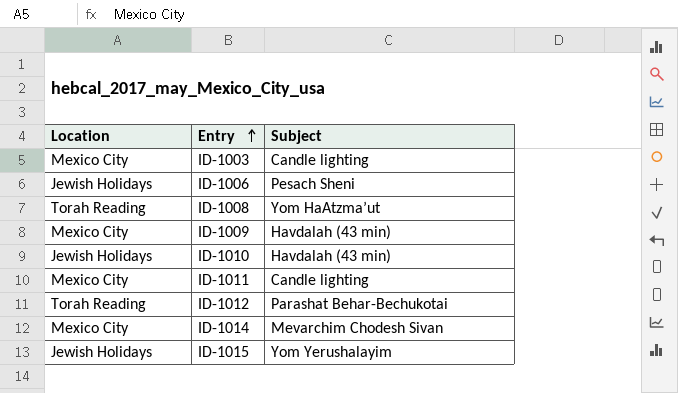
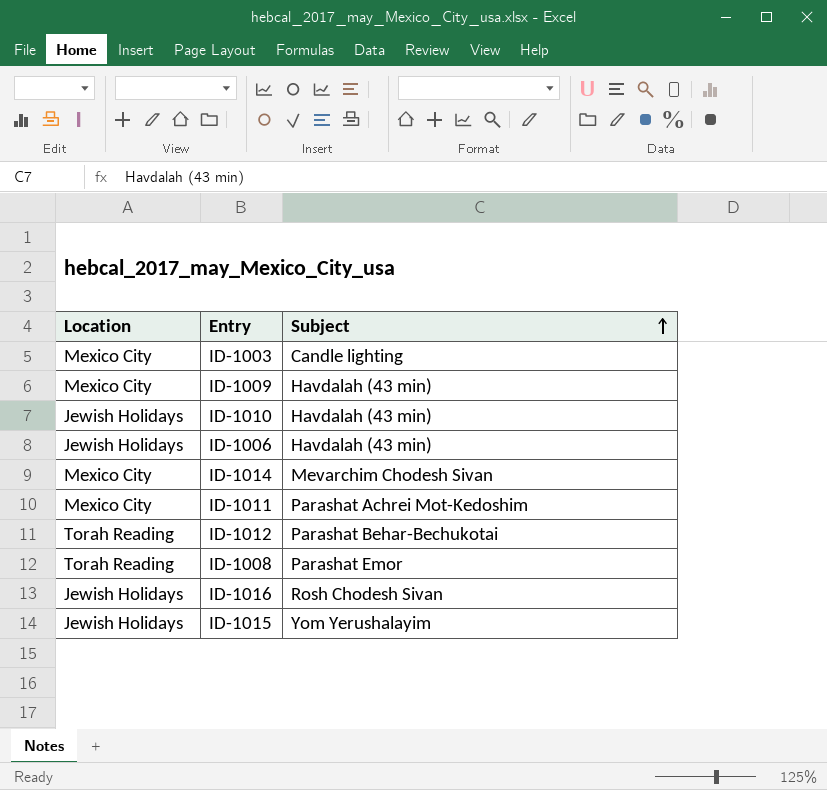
row order: Entry ascending -> Subject ascending
ID-1006 | Subject: Pesach Sheni -> Havdalah (43 min)
ID-1011 | Subject: Candle lighting -> Parashat Achrei Mot-Kedoshim
ID-1008 | Subject: Yom HaAtzma’ut -> Parashat Emor
row ID-1016: none -> Jewish Holidays | Rosh Chodesh Sivan

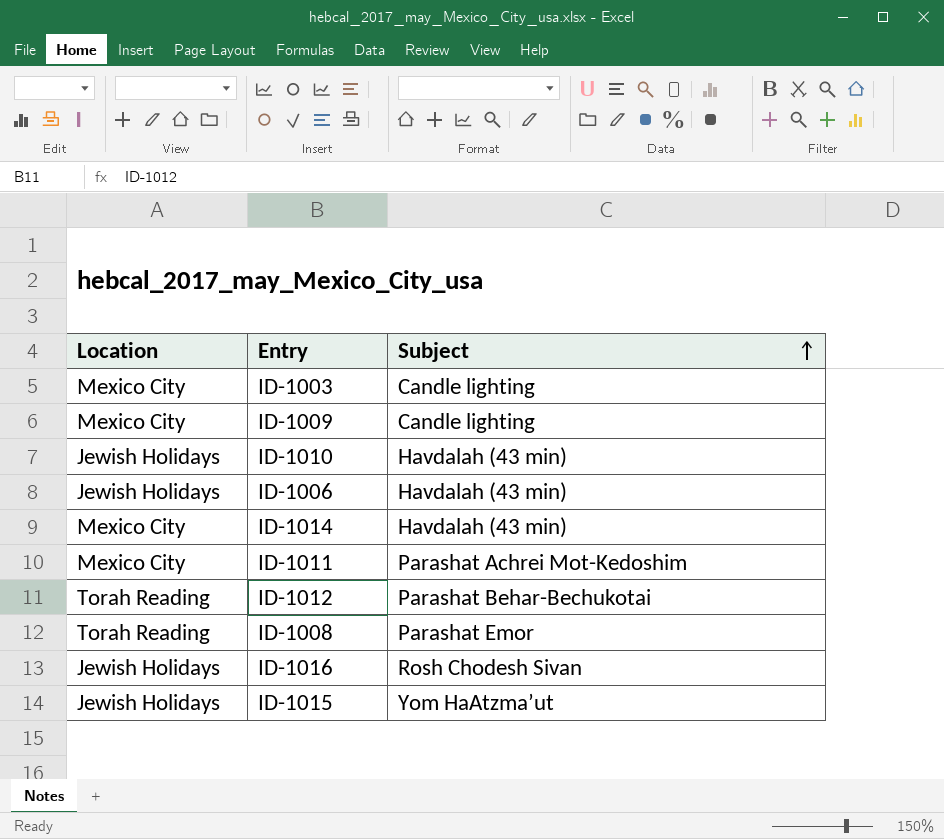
ID-1009 | Subject: Havdalah (43 min) -> Candle lighting
ID-1014 | Subject: Mevarchim Chodesh Sivan -> Havdalah (43 min)
ID-1015 | Subject: Yom Yerushalayim -> Yom HaAtzma’ut

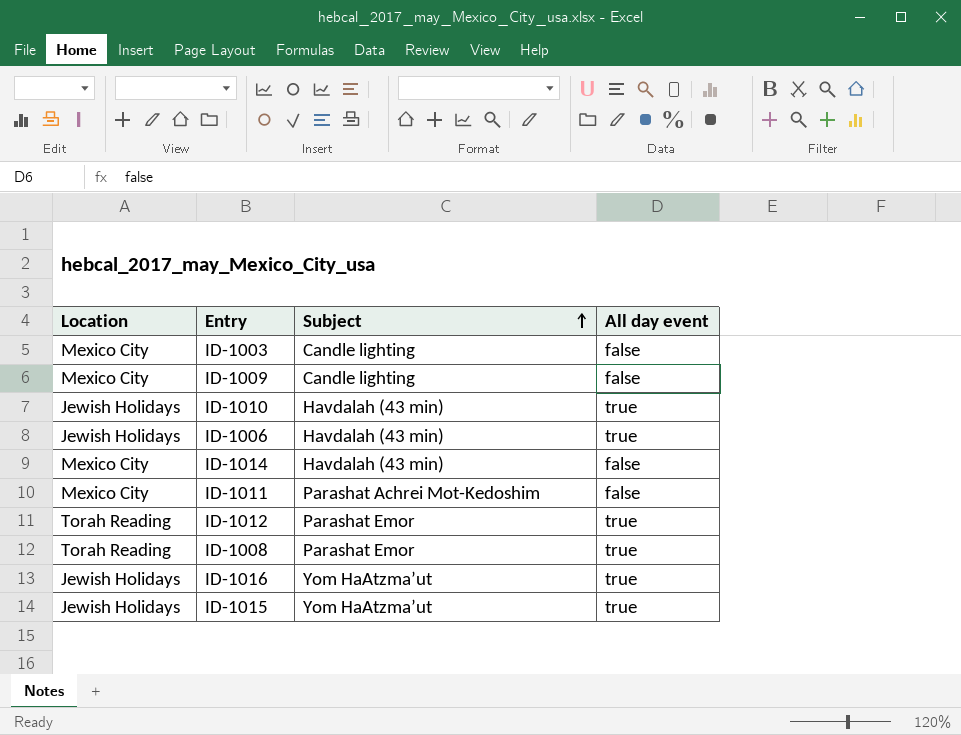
column All day event | position: none -> 4
ID-1012 | Subject: Parashat Behar-Bechukotai -> Parashat Emor
ID-1016 | Subject: Rosh Chodesh Sivan -> Yom HaAtzma’ut

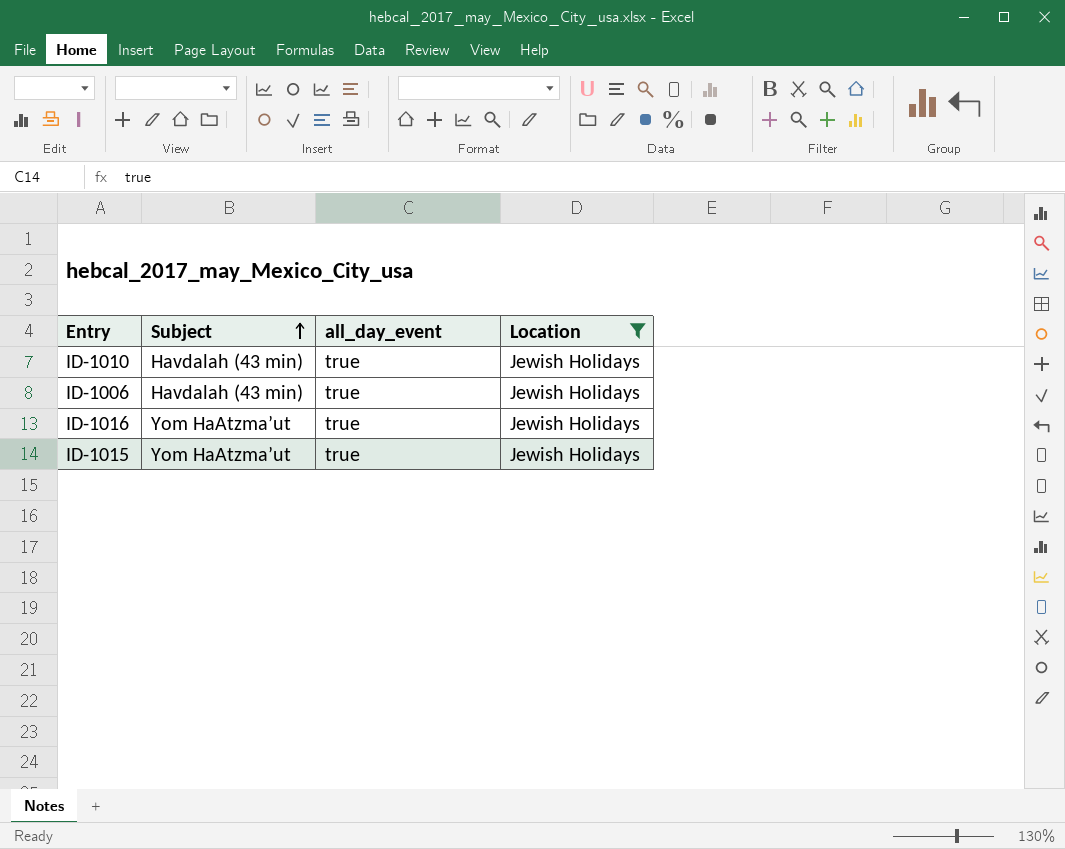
filter: none -> Location = Jewish Holidays
column name: All day event -> all_day_event
column Location | position: 1 -> 4

